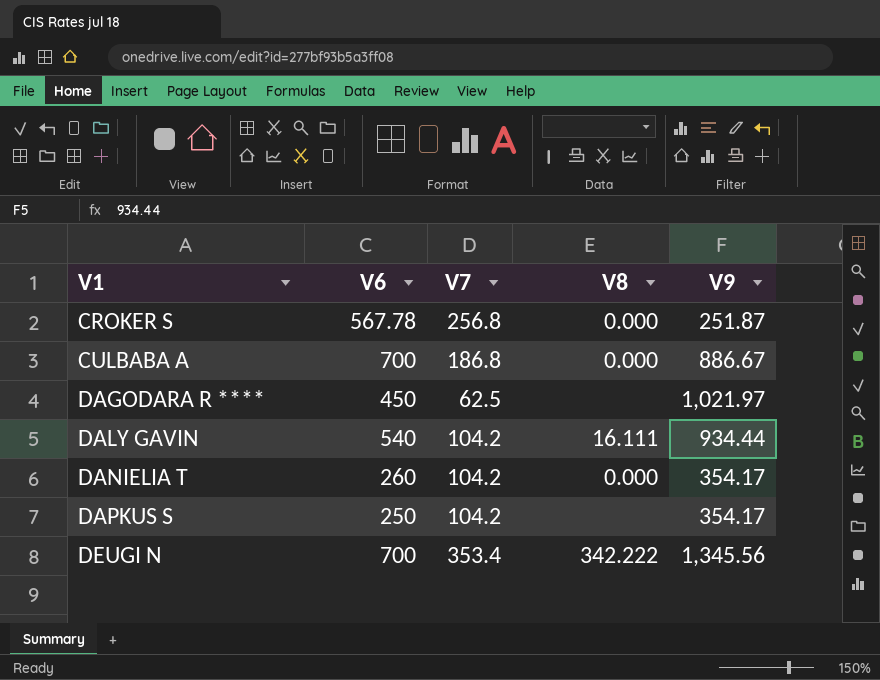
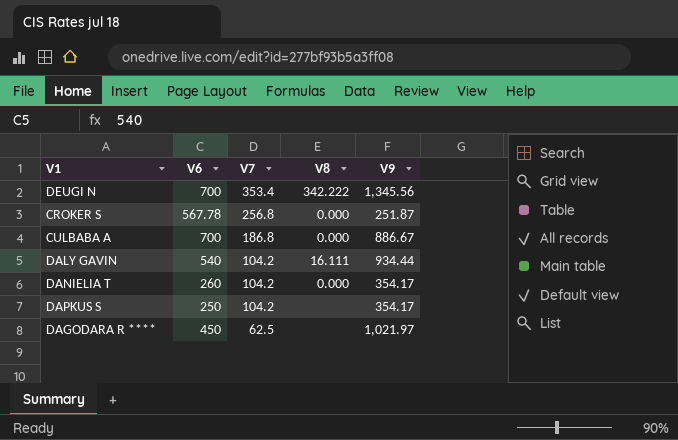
row order: V1 ascending -> V7 descending

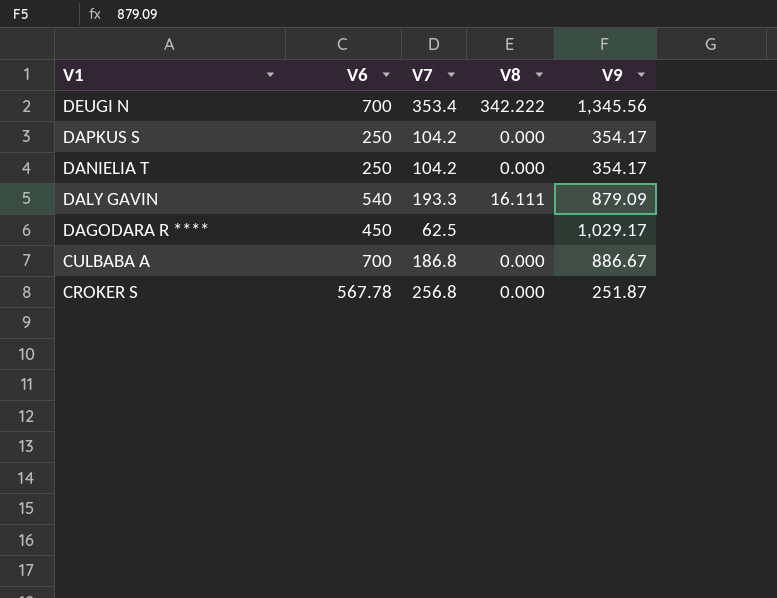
row order: V7 descending -> V1 descending
DAPKUS S | V8: none -> 0.000
DANIELIA T | V6: 260 -> 250
DALY GAVIN | V7: 104.2 -> 193.3
DALY GAVIN | V9: 934.44 -> 879.09
DAGODARA R **** | V9: 1,021.97 -> 1,029.17

